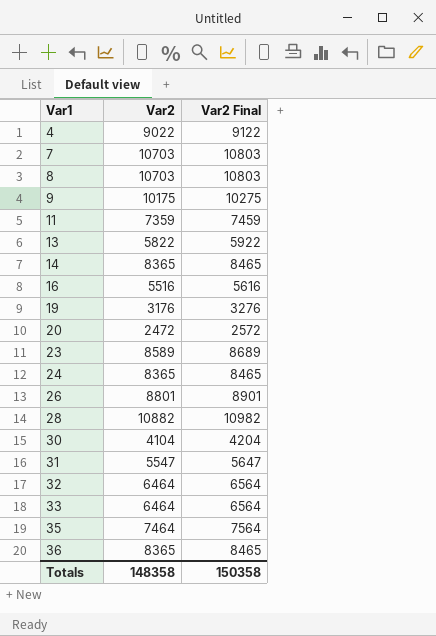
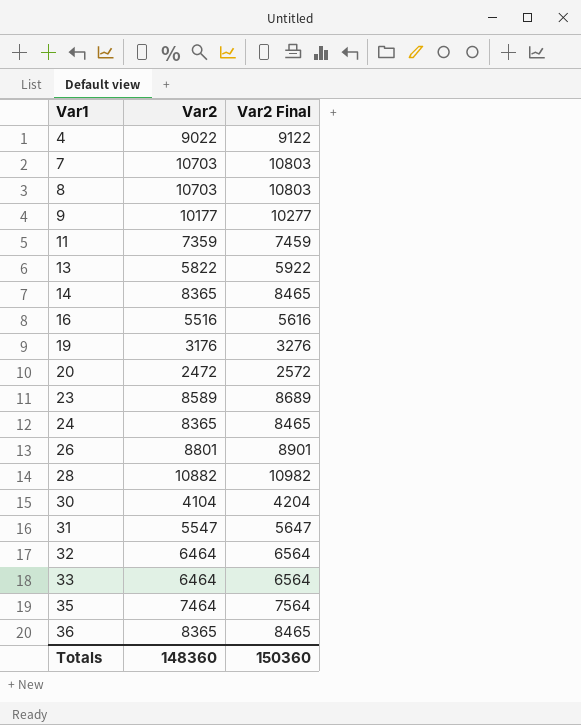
9 | Var2: 10175 -> 10177
9 | Var2 Final: 10275 -> 10277
Totals | Var2: 148358 -> 148360
Totals | Var2 Final: 150358 -> 150360

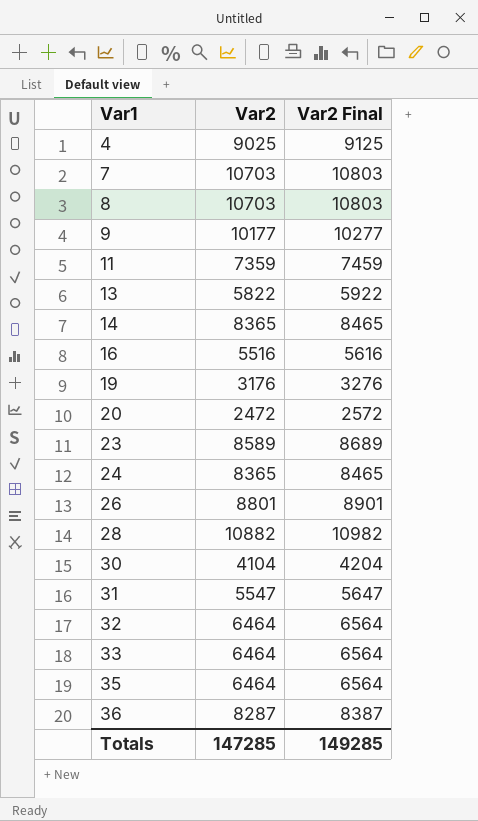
4 | Var2: 9022 -> 9025
4 | Var2 Final: 9122 -> 9125
35 | Var2: 7464 -> 6464
35 | Var2 Final: 7564 -> 6564
36 | Var2: 8365 -> 8287
36 | Var2 Final: 8465 -> 8387
Totals | Var2: 148360 -> 147285
Totals | Var2 Final: 150360 -> 149285

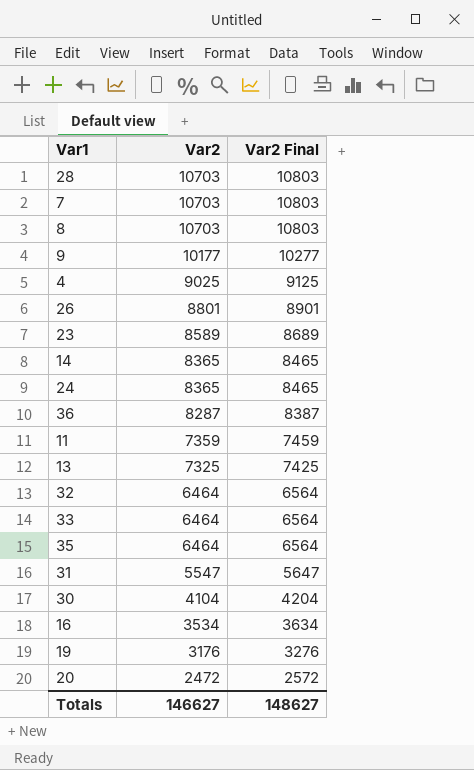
row order: Var1 ascending -> Var2 descending
28 | Var2: 10882 -> 10703
28 | Var2 Final: 10982 -> 10803
13 | Var2: 5822 -> 7325
13 | Var2 Final: 5922 -> 7425
16 | Var2: 5516 -> 3534
16 | Var2 Final: 5616 -> 3634
Totals | Var2: 147285 -> 146627
Totals | Var2 Final: 149285 -> 148627

